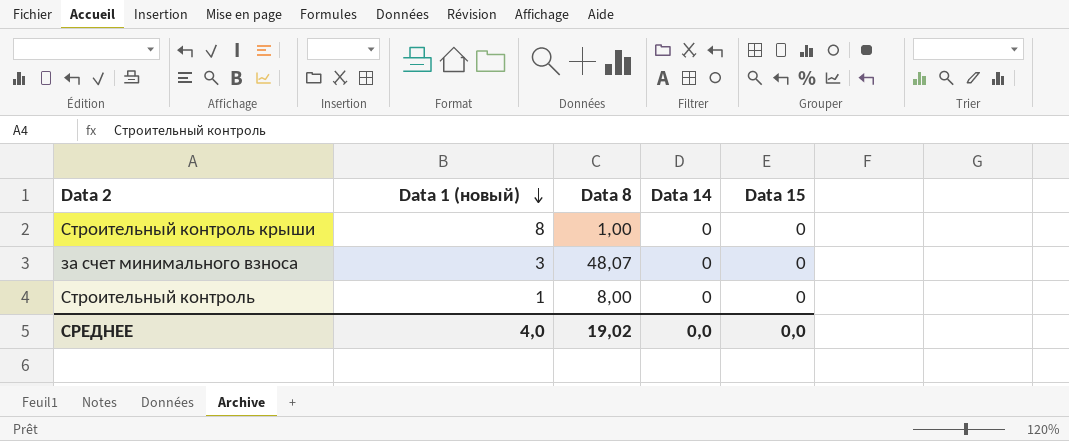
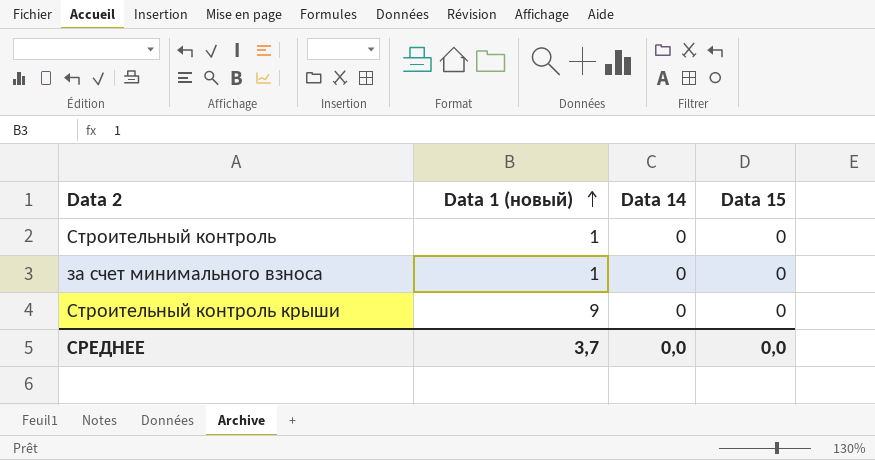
row order: Data 1 (новый) descending -> Data 1 (новый) ascending
column Data 8 | position: 3 -> none
за счет минимального взноса | Data 1 (новый): 3 -> 1
Строительный контроль крыши | Data 1 (новый): 8 -> 9
СРЕДНЕЕ | Data 1 (новый): 4,0 -> 3,7

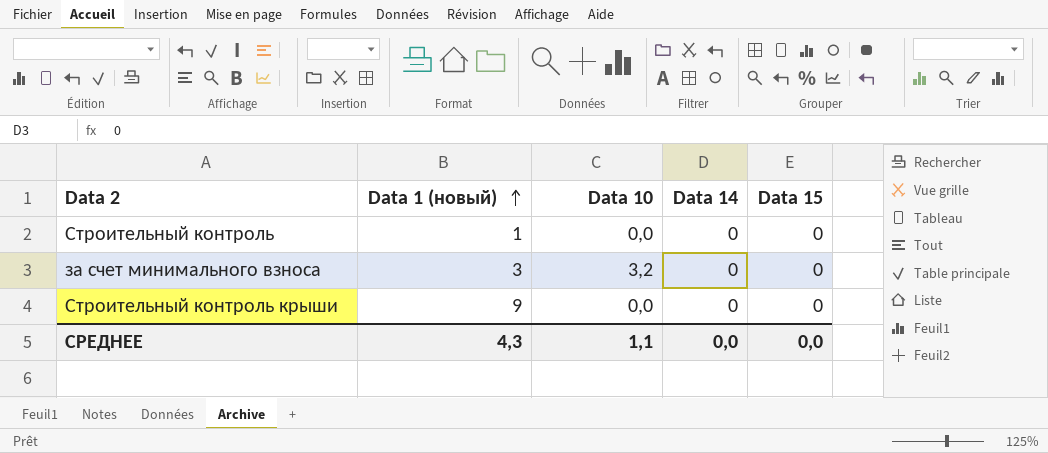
column Data 10 | position: none -> 3
за счет минимального взноса | Data 1 (новый): 1 -> 3
СРЕДНЕЕ | Data 1 (новый): 3,7 -> 4,3

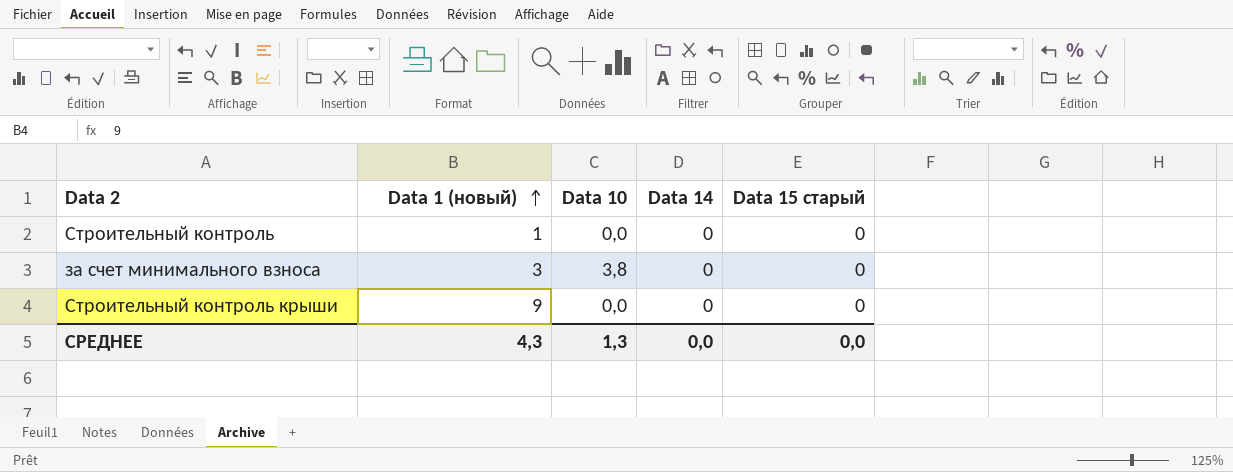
column name: Data 15 -> Data 15 старый
за счет минимального взноса | Data 10: 3,2 -> 3,8
СРЕДНЕЕ | Data 10: 1,1 -> 1,3

